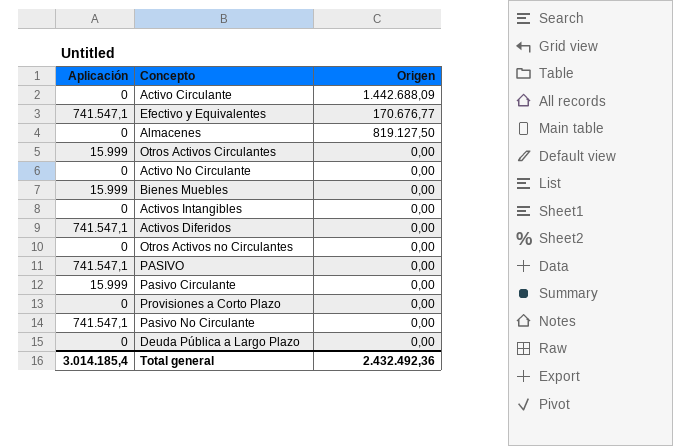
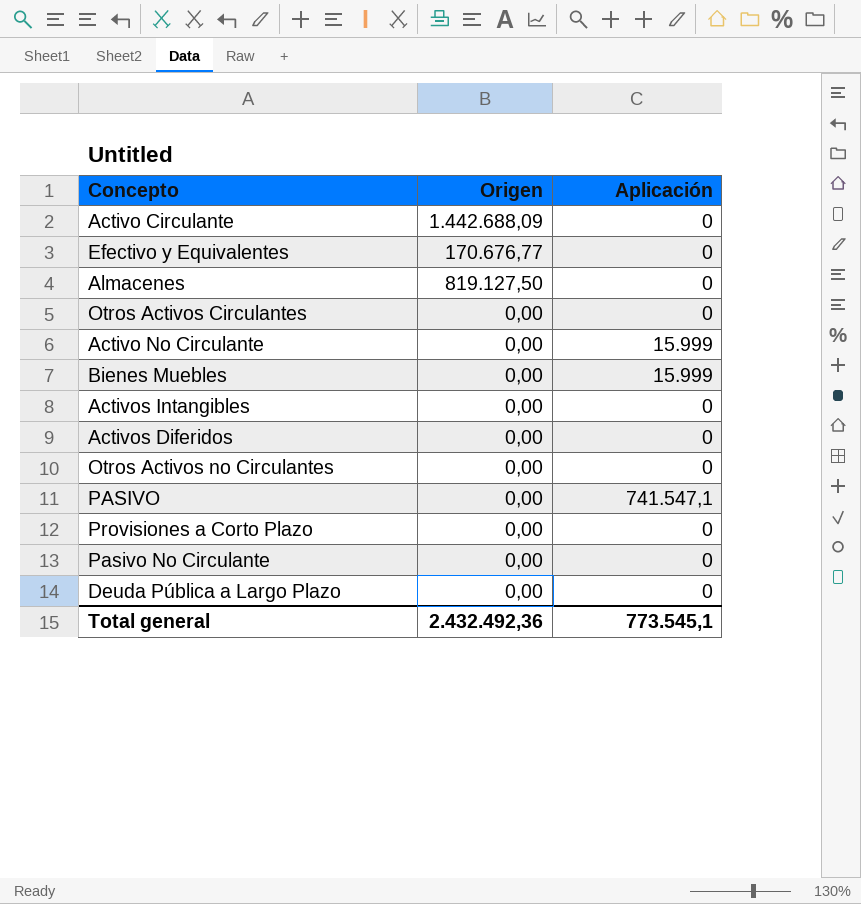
column Aplicación | position: 1 -> 3
row Pasivo Circulante: 15.999 | 0,00 -> none
Efectivo y Equivalentes | Aplicación: 741.547,1 -> 0
Otros Activos Circulantes | Aplicación: 15.999 -> 0
Activo No Circulante | Aplicación: 0 -> 15.999
Activos Diferidos | Aplicación: 741.547,1 -> 0
Pasivo No Circulante | Aplicación: 741.547,1 -> 0
Total general | Aplicación: 3.014.185,4 -> 773.545,1

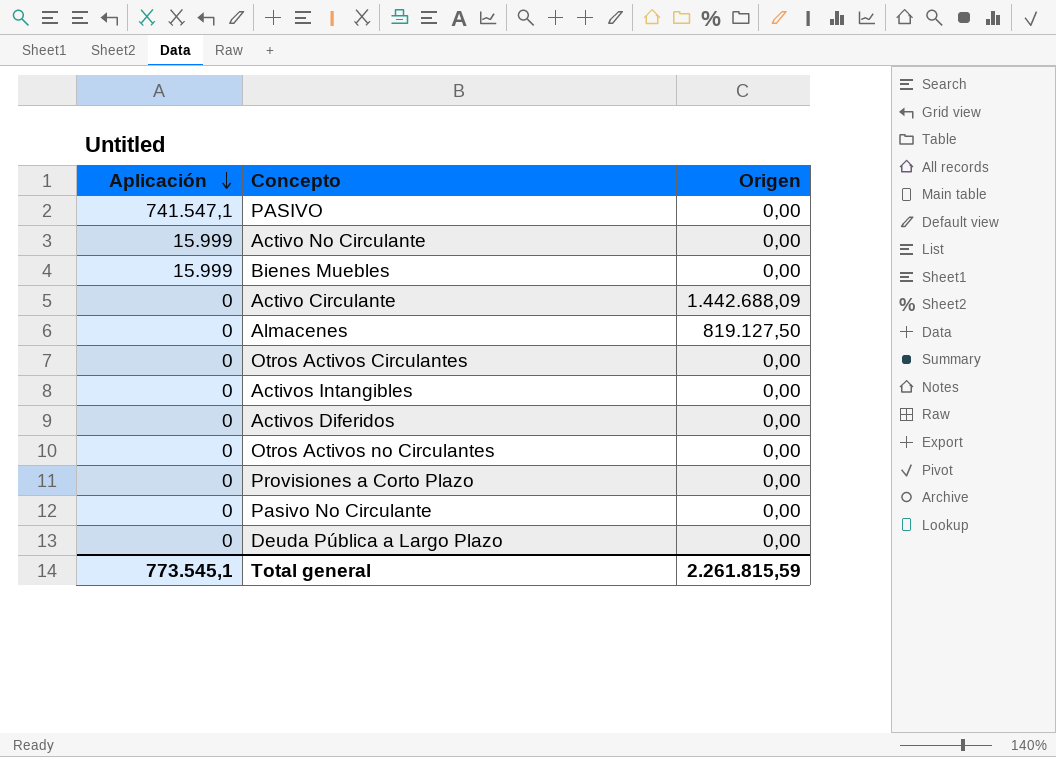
row order: none -> Aplicación descending
column Aplicación | position: 3 -> 1
row Efectivo y Equivalentes: 170.676,77 | 0 -> none
Total general | Origen: 2.432.492,36 -> 2.261.815,59

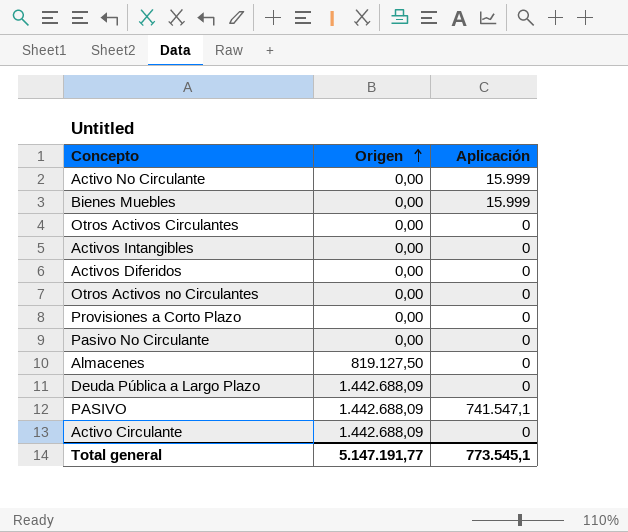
row order: Aplicación descending -> Origen ascending
column Aplicación | position: 1 -> 3
Deuda Pública a Largo Plazo | Origen: 0,00 -> 1.442.688,09
PASIVO | Origen: 0,00 -> 1.442.688,09
Total general | Origen: 2.261.815,59 -> 5.147.191,77

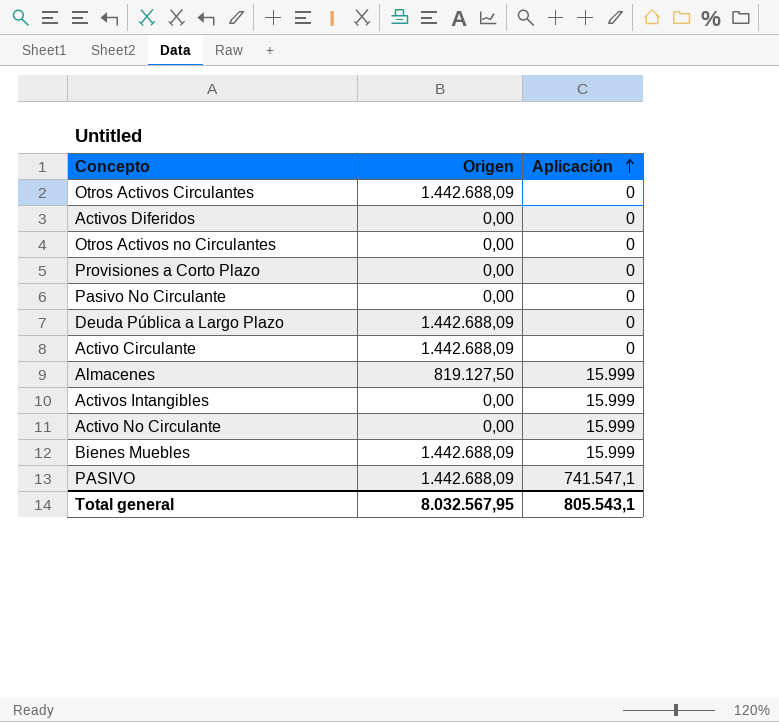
row order: Origen ascending -> Aplicación ascending
Otros Activos Circulantes | Origen: 0,00 -> 1.442.688,09
Almacenes | Aplicación: 0 -> 15.999
Activos Intangibles | Aplicación: 0 -> 15.999
Bienes Muebles | Origen: 0,00 -> 1.442.688,09
Total general | Origen: 5.147.191,77 -> 8.032.567,95
Total general | Aplicación: 773.545,1 -> 805.543,1

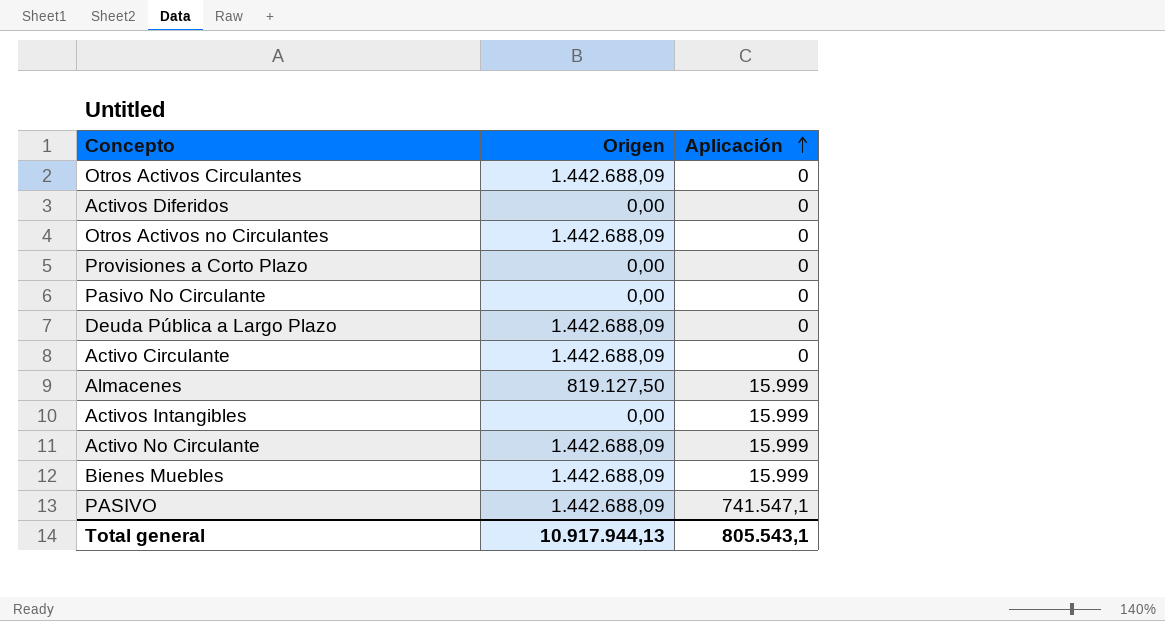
Otros Activos no Circulantes | Origen: 0,00 -> 1.442.688,09
Activo No Circulante | Origen: 0,00 -> 1.442.688,09
Total general | Origen: 8.032.567,95 -> 10.917.944,13

